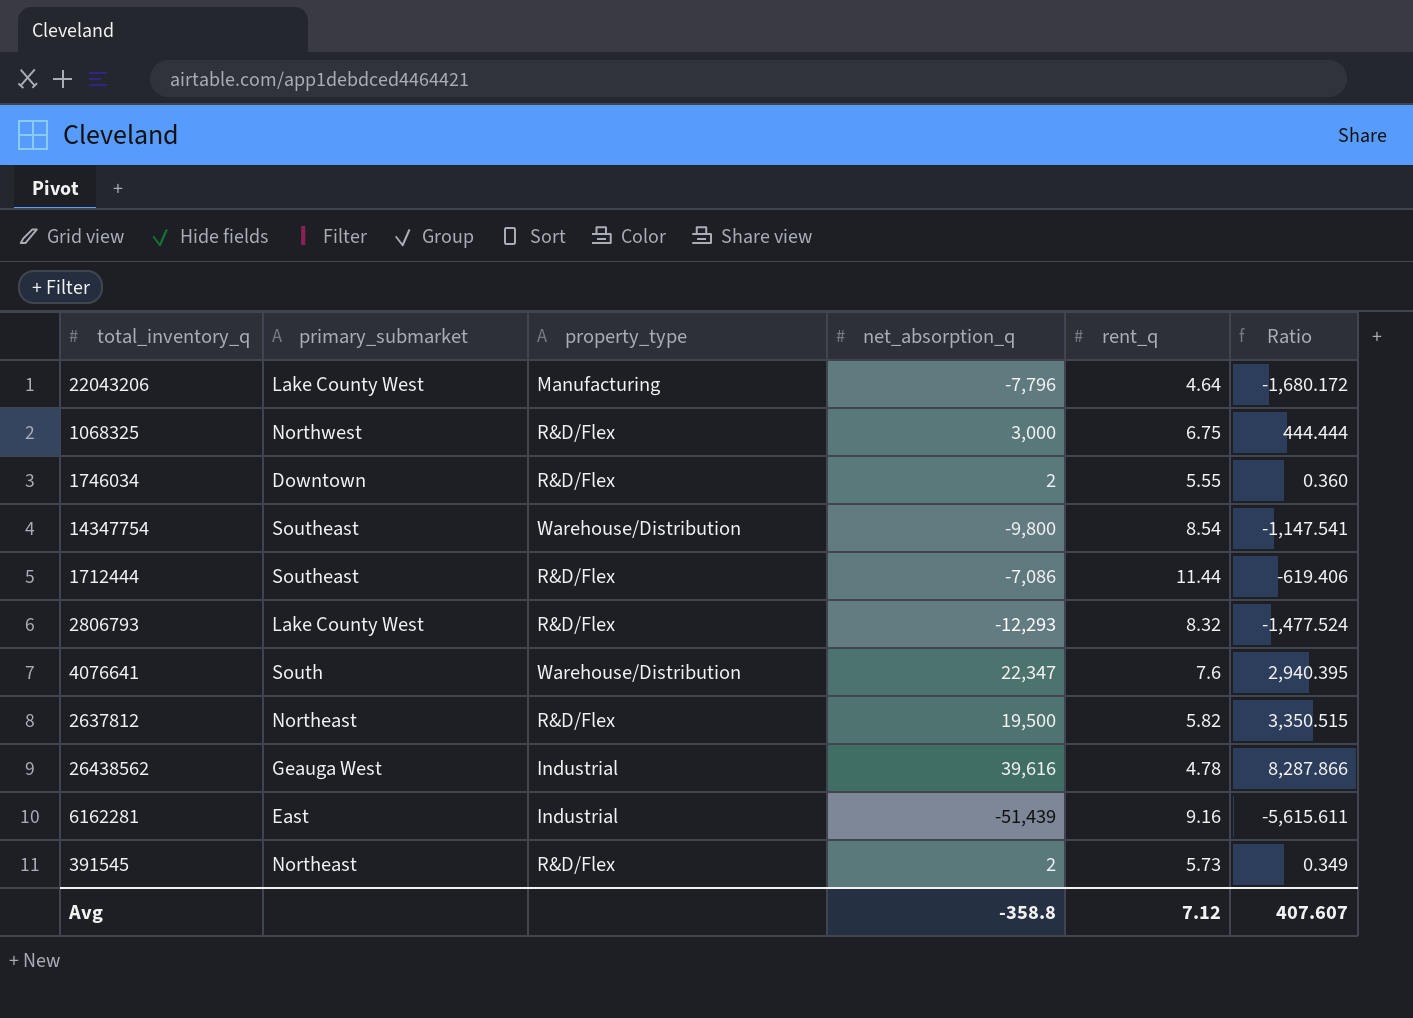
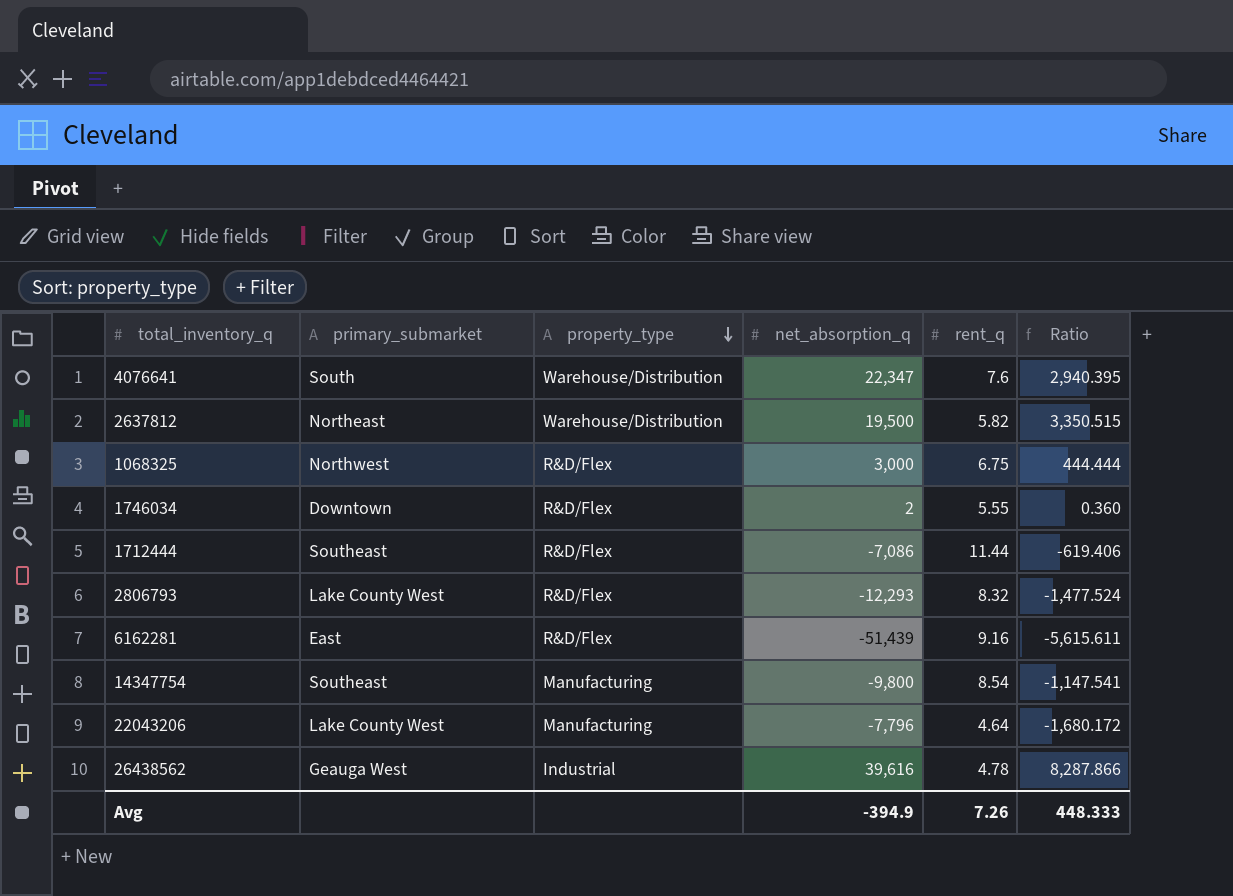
row order: none -> property_type descending
row 391545: Northeast | R&D/Flex | 2 | 5.73 | 0.349 -> none
2637812 | property_type: R&D/Flex -> Warehouse/Distribution
6162281 | property_type: Industrial -> R&D/Flex
14347754 | property_type: Warehouse/Distribution -> Manufacturing
Avg | net_absorption_q: -358.8 -> -394.9
Avg | rent_q: 7.12 -> 7.26
Avg | Ratio: 407.607 -> 448.333

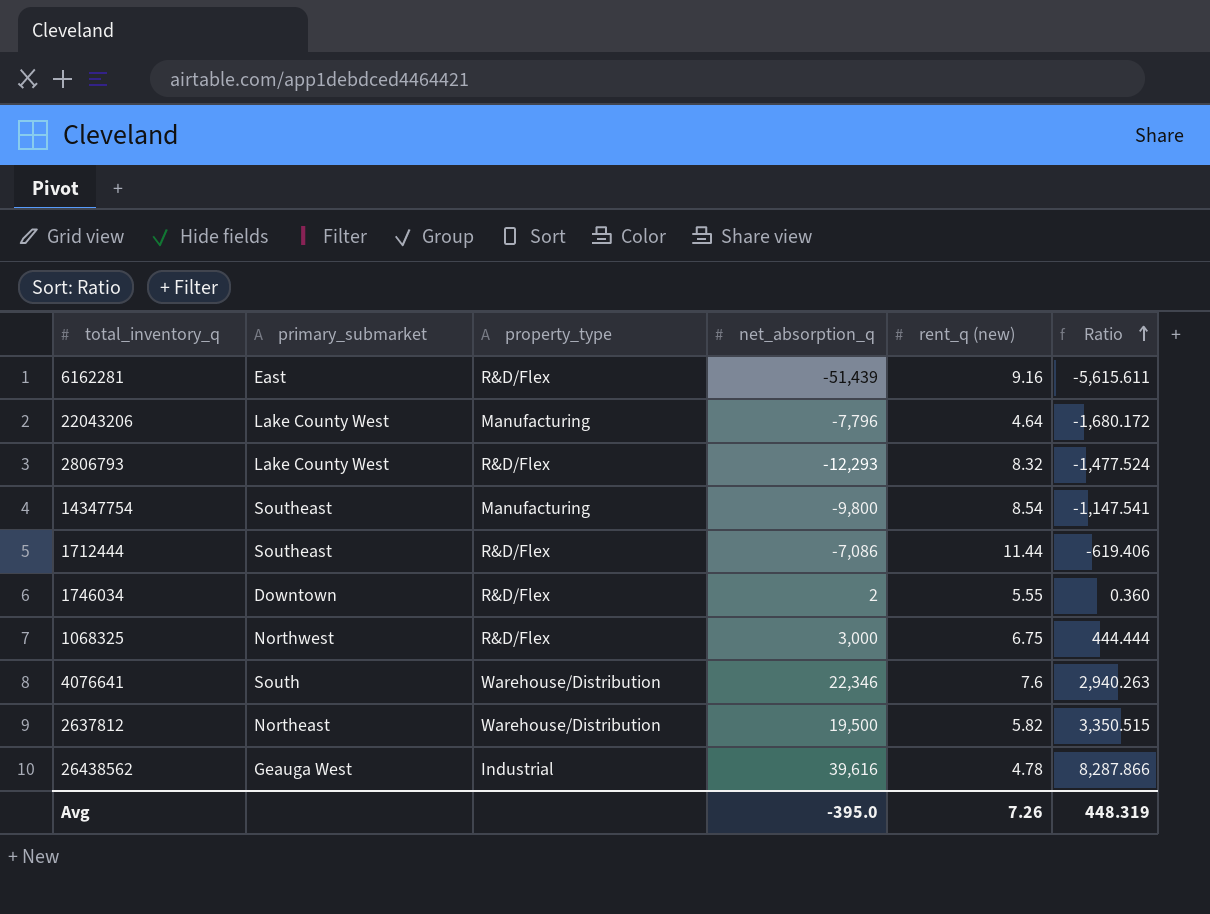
row order: property_type descending -> Ratio ascending
column name: rent_q -> rent_q (new)
4076641 | net_absorption_q: 22,347 -> 22,346
4076641 | Ratio: 2,940.395 -> 2,940.263
Avg | net_absorption_q: -394.9 -> -395.0
Avg | Ratio: 448.333 -> 448.319

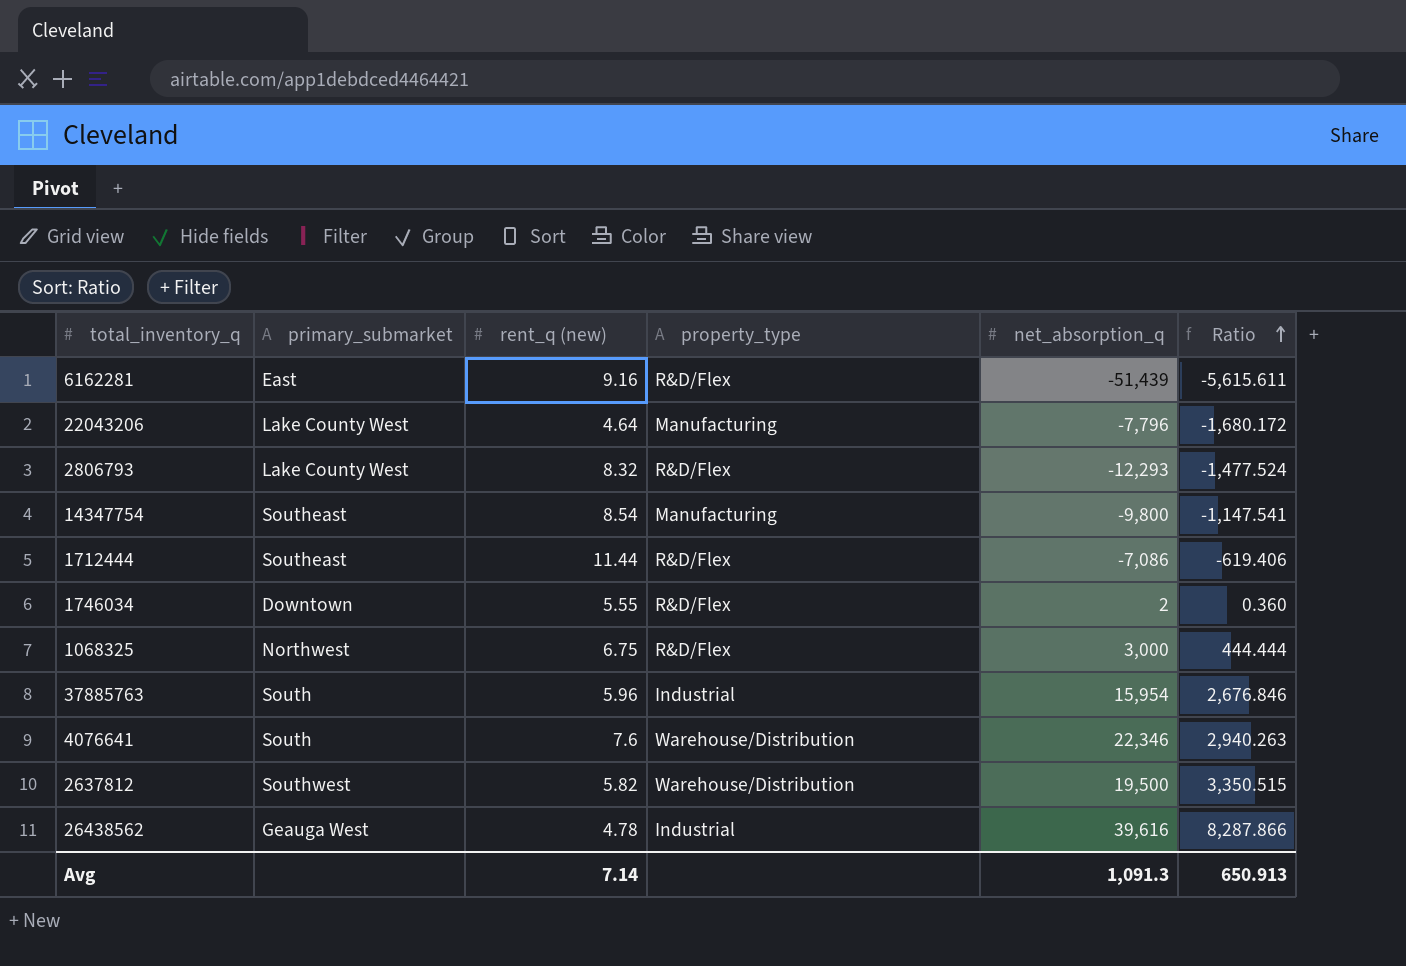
column rent_q (new) | position: 5 -> 3
row 37885763: none -> South | 5.96 | Industrial | 15,954 | 2,676.846
2637812 | primary_submarket: Northeast -> Southwest
Avg | rent_q (new): 7.26 -> 7.14
Avg | net_absorption_q: -395.0 -> 1,091.3
Avg | Ratio: 448.319 -> 650.913

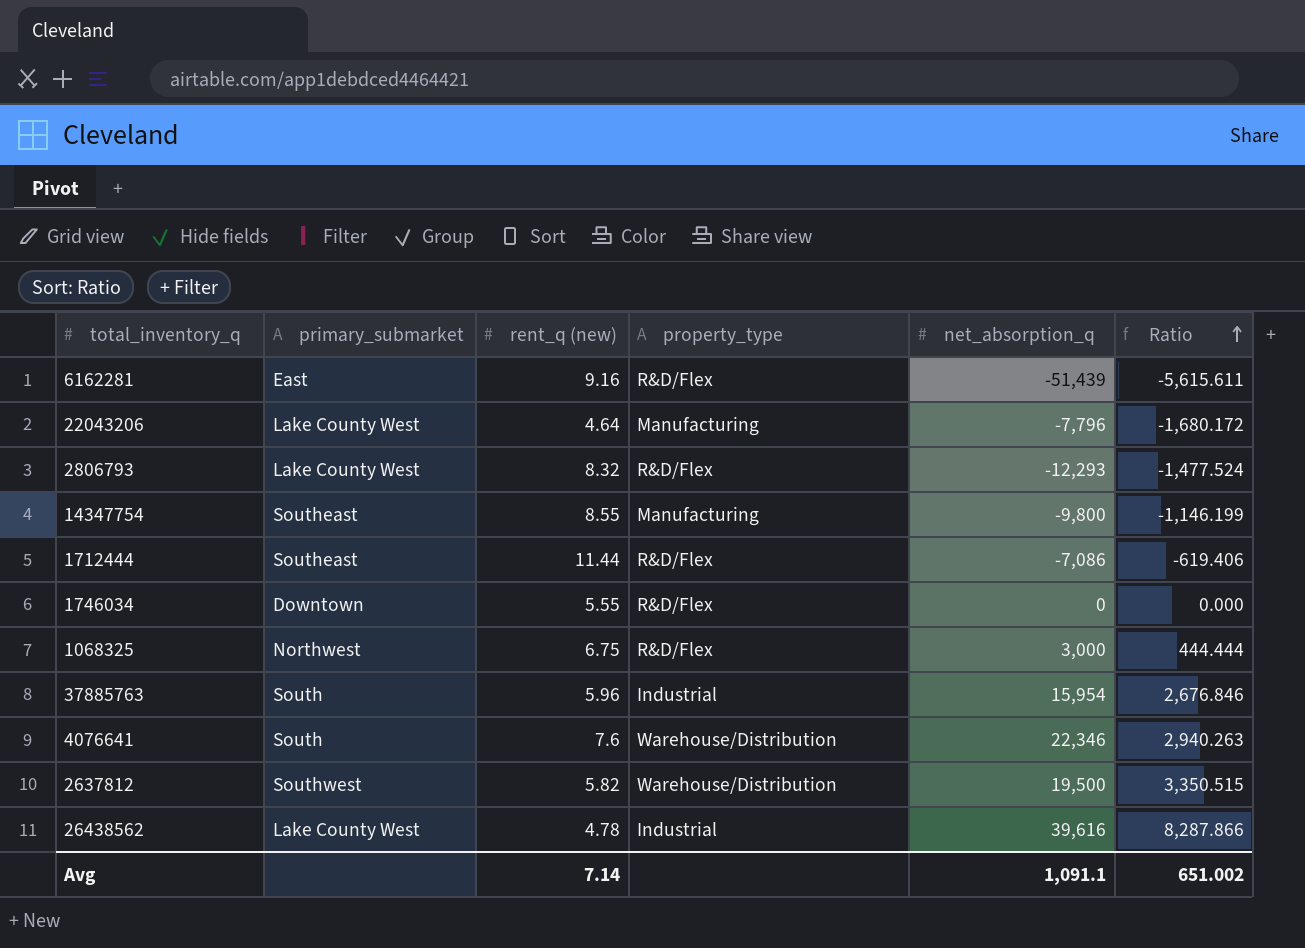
14347754 | rent_q (new): 8.54 -> 8.55
14347754 | Ratio: -1,147.541 -> -1,146.199
1746034 | net_absorption_q: 2 -> 0
1746034 | Ratio: 0.360 -> 0.000
26438562 | primary_submarket: Geauga West -> Lake County West
Avg | net_absorption_q: 1,091.3 -> 1,091.1
Avg | Ratio: 650.913 -> 651.002

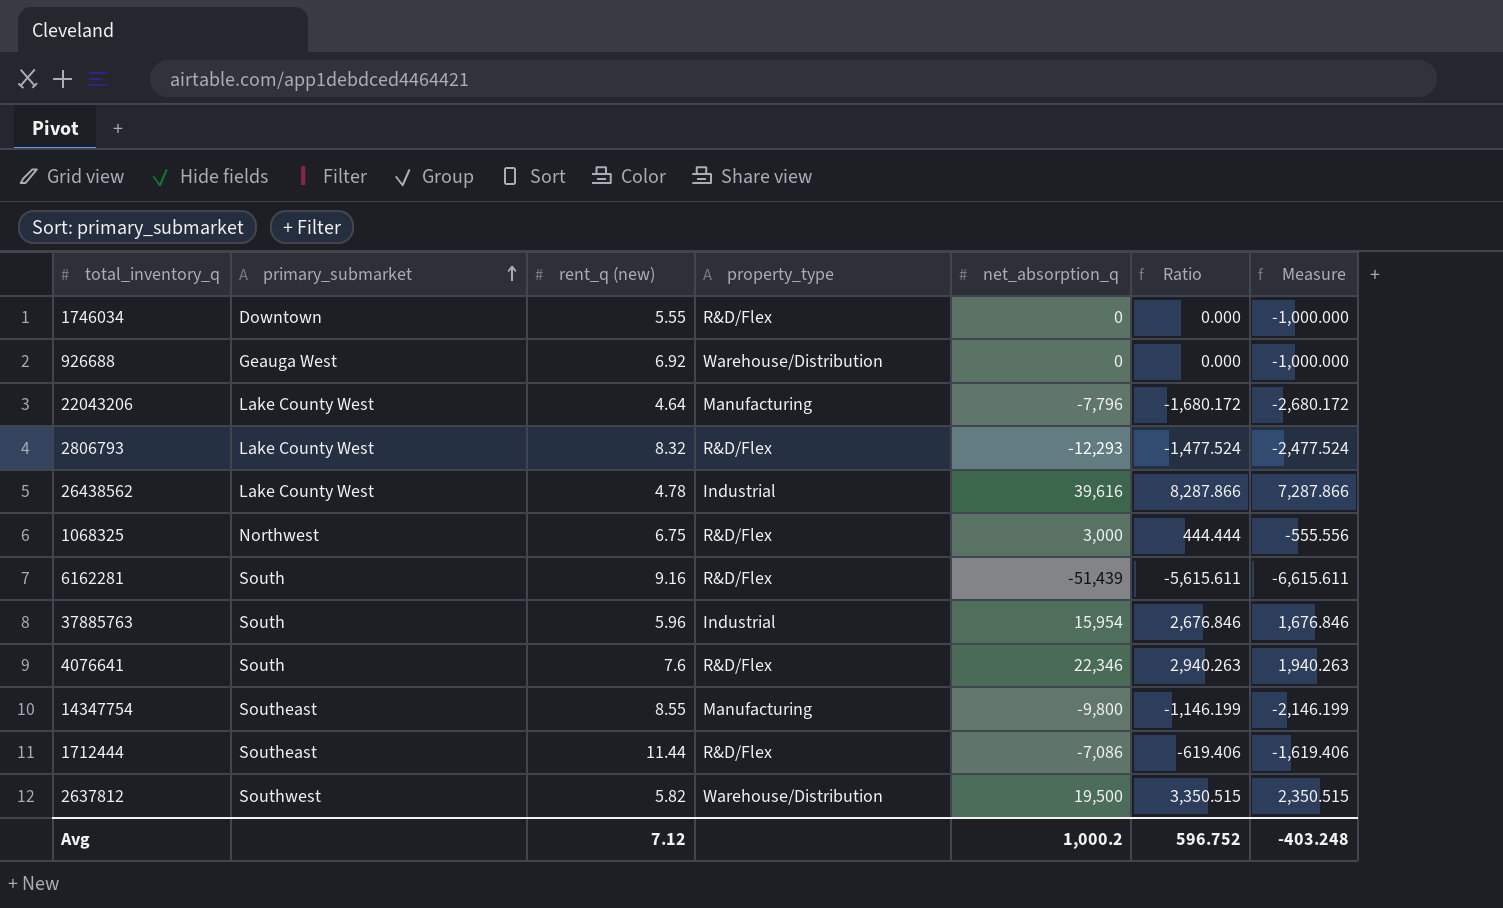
row order: Ratio ascending -> primary_submarket ascending
column Measure | formula: none -> [Ratio] - 1000
row 926688: none -> Geauga West | 6.92 | Warehouse/Distribution | 0 | 0.000 | -1,000.000
6162281 | primary_submarket: East -> South
4076641 | property_type: Warehouse/Distribution -> R&D/Flex
Avg | rent_q (new): 7.14 -> 7.12
Avg | net_absorption_q: 1,091.1 -> 1,000.2
Avg | Ratio: 651.002 -> 596.752

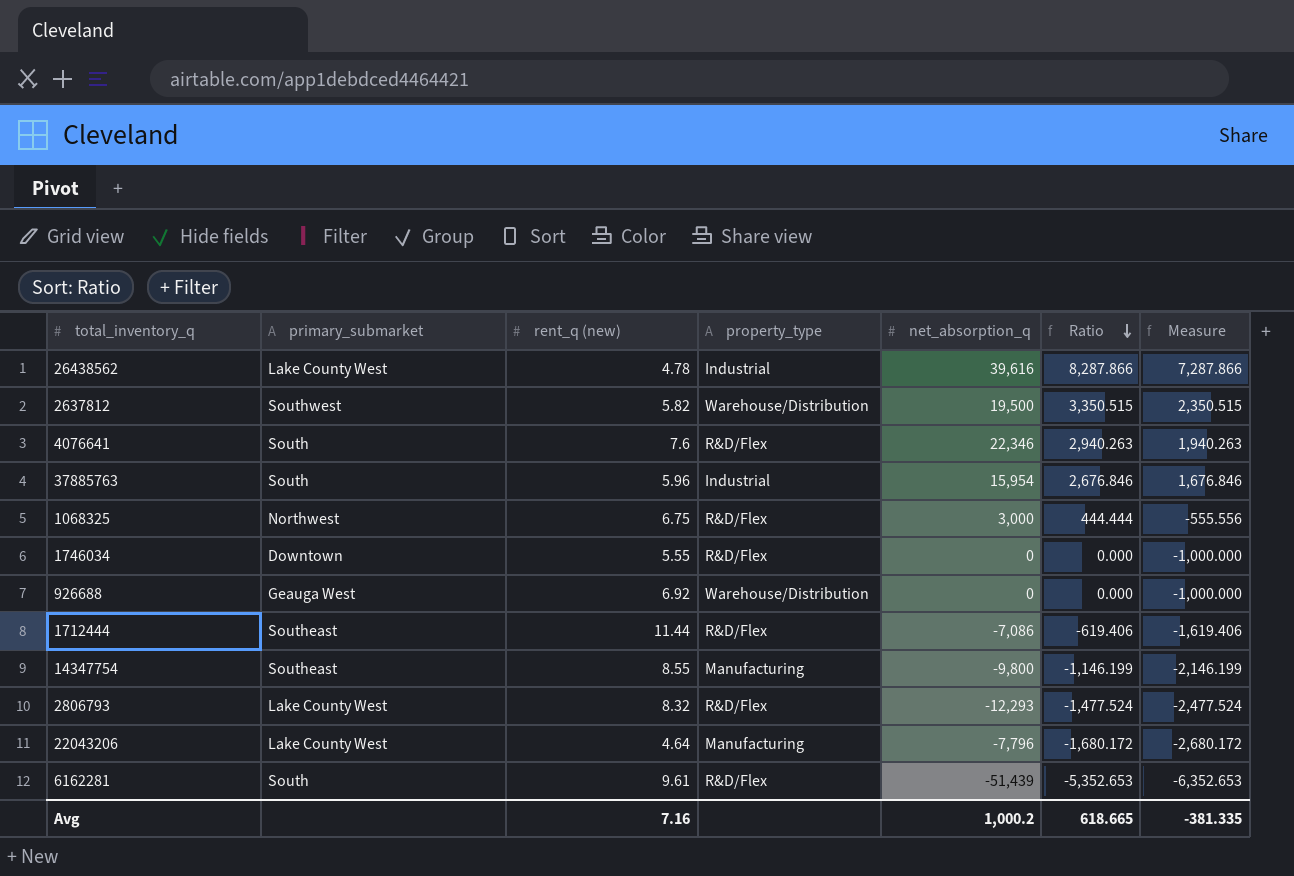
row order: primary_submarket ascending -> Ratio descending
6162281 | rent_q (new): 9.16 -> 9.61
6162281 | Ratio: -5,615.611 -> -5,352.653
6162281 | Measure: -6,615.611 -> -6,352.653
Avg | rent_q (new): 7.12 -> 7.16
Avg | Ratio: 596.752 -> 618.665
Avg | Measure: -403.248 -> -381.335

